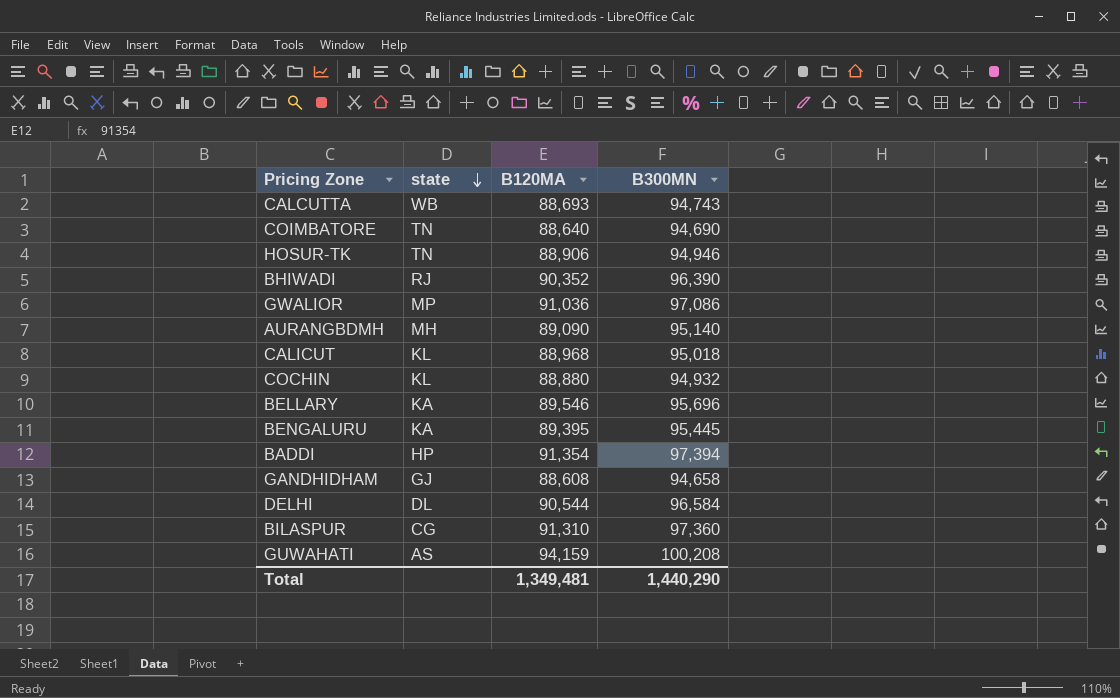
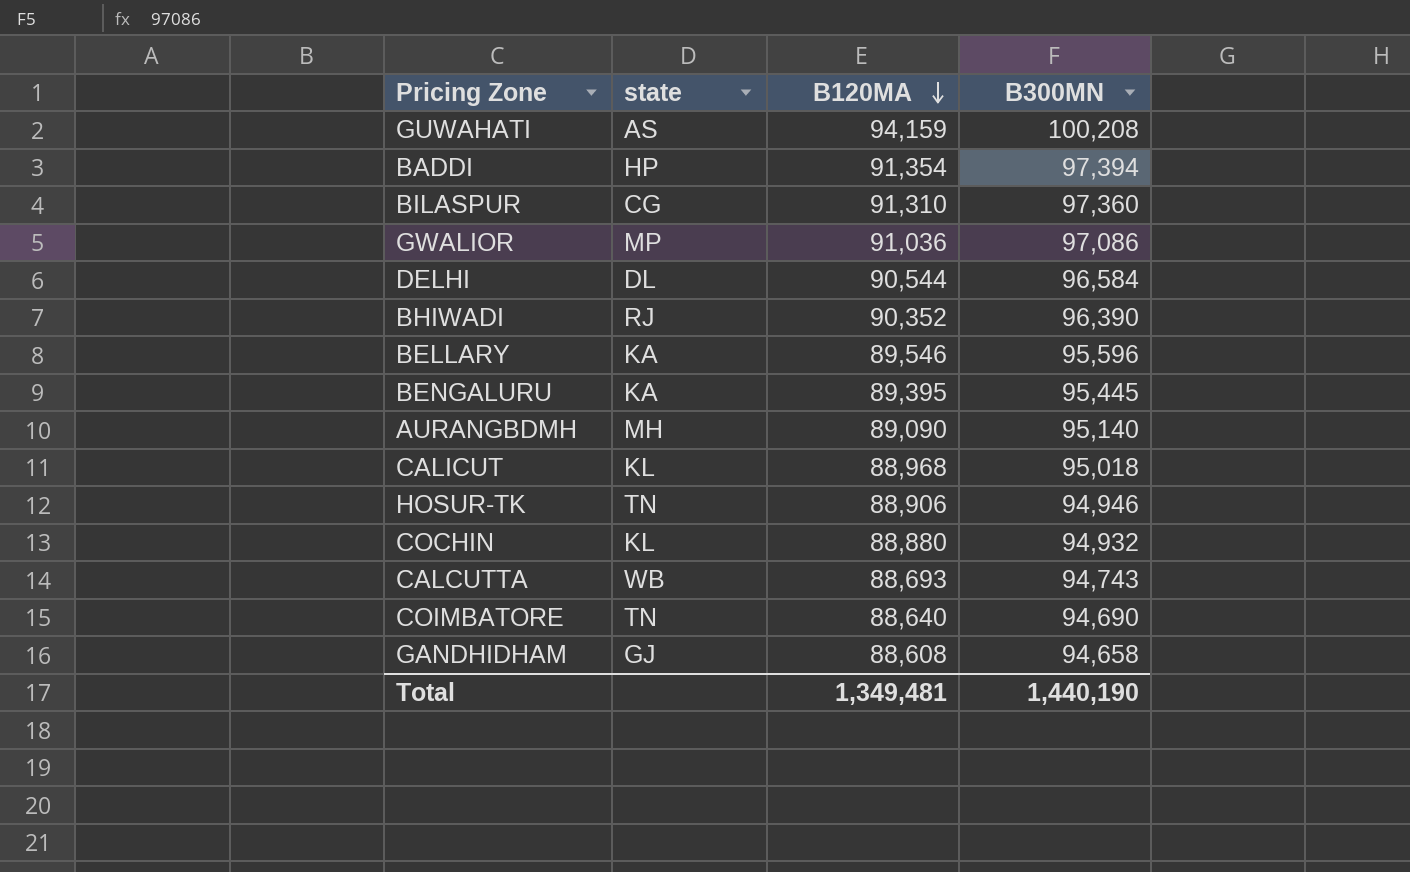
row order: state descending -> B120MA descending
BELLARY | B300MN: 95,696 -> 95,596
Total | B300MN: 1,440,290 -> 1,440,190

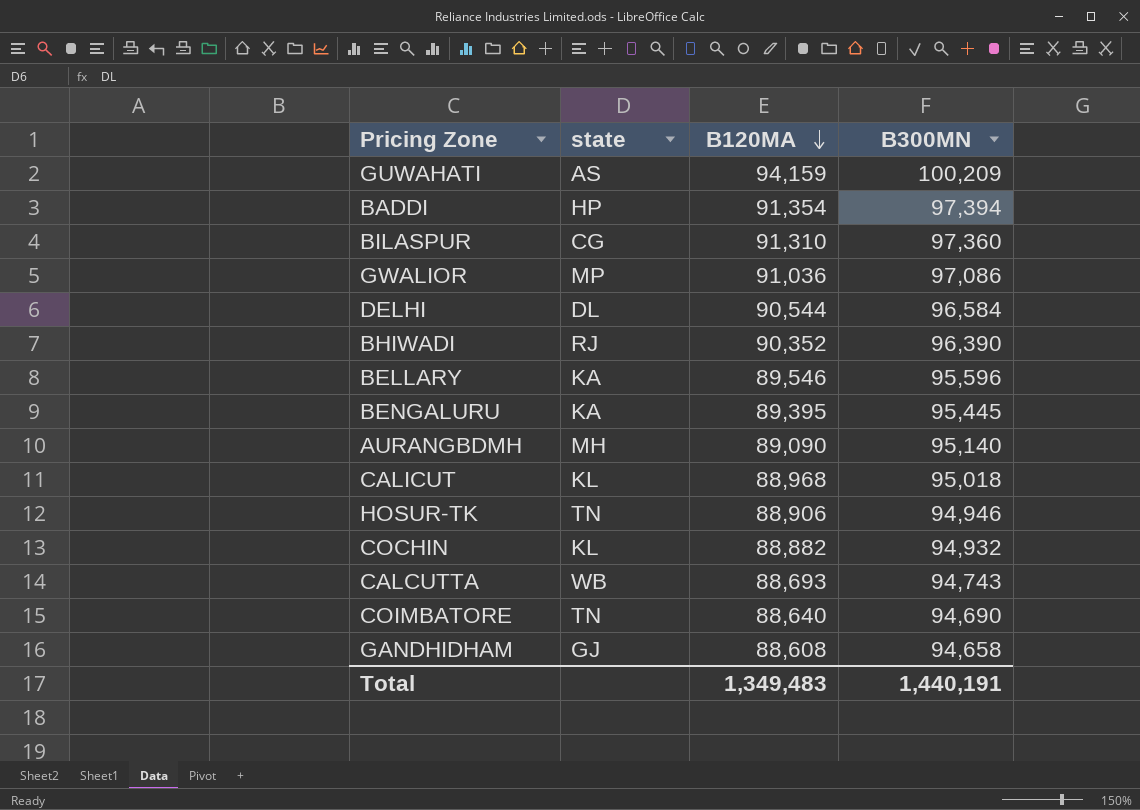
GUWAHATI | B300MN: 100,208 -> 100,209
COCHIN | B120MA: 88,880 -> 88,882
Total | B120MA: 1,349,481 -> 1,349,483
Total | B300MN: 1,440,190 -> 1,440,191

